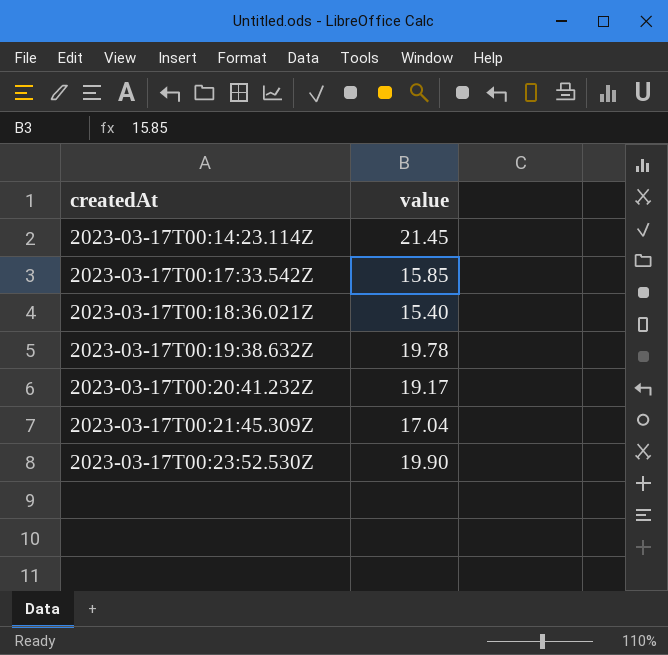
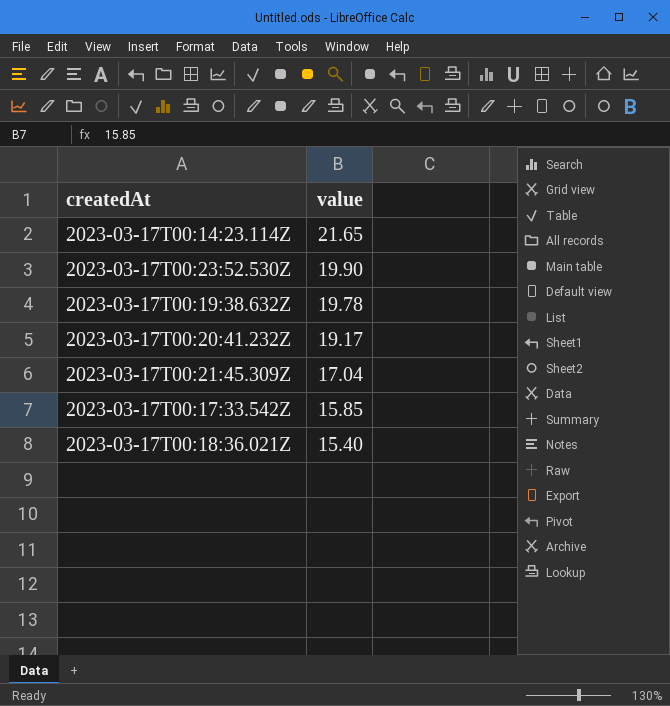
row order: createdAt ascending -> value descending
2023-03-17T00:14:23.114Z | value: 21.45 -> 21.65

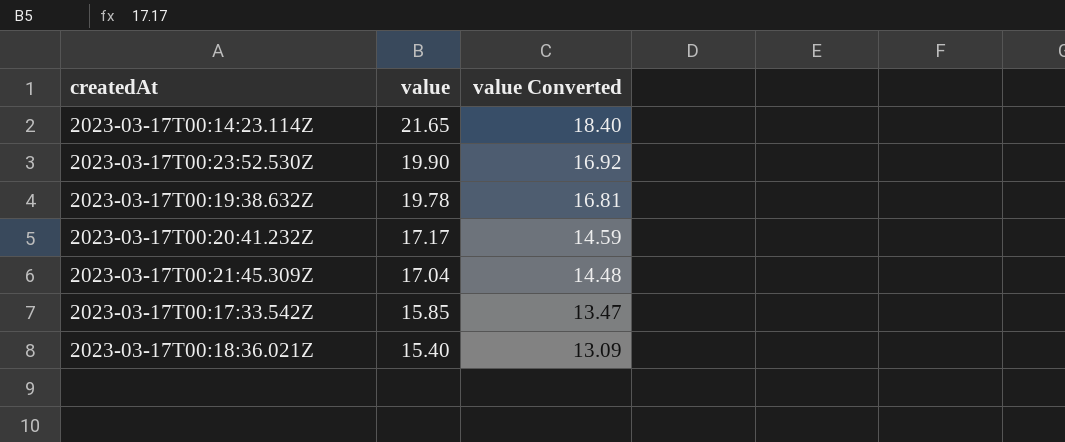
column value Converted | formula: none -> [value] * 0.85
2023-03-17T00:20:41.232Z | value: 19.17 -> 17.17

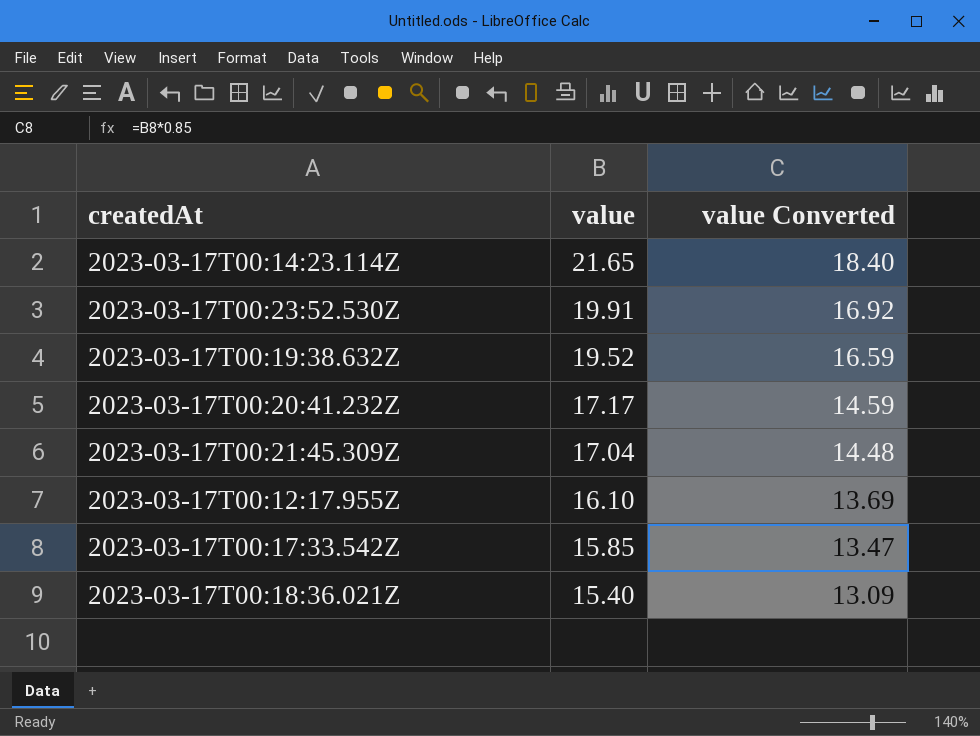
2023-03-17T00:23:52.530Z | value: 19.90 -> 19.91
2023-03-17T00:19:38.632Z | value: 19.78 -> 19.52
2023-03-17T00:19:38.632Z | value Converted: 16.81 -> 16.59
row 2023-03-17T00:12:17.955Z: none -> 16.10 | 13.69

